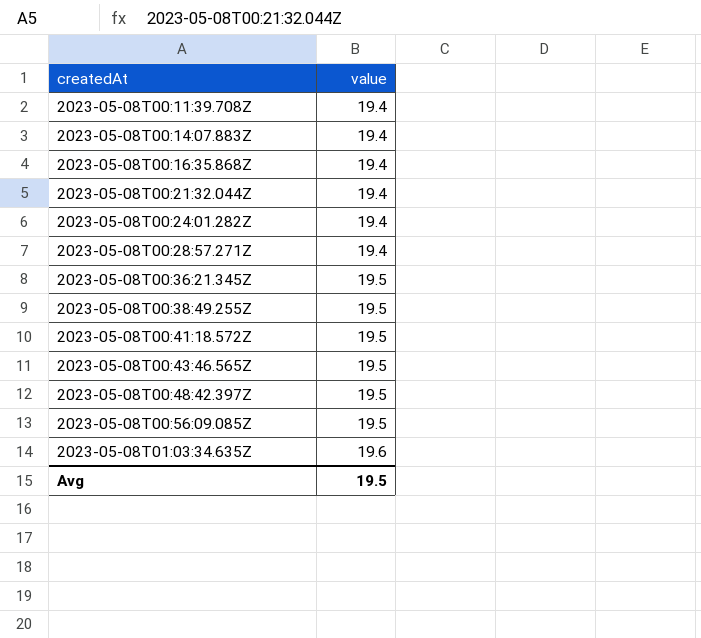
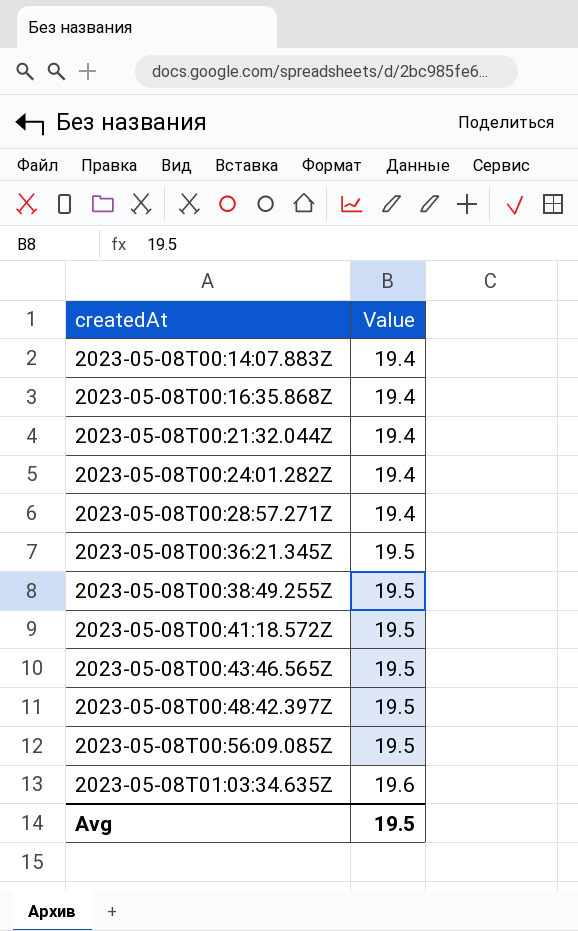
column name: value -> Value
row 2023-05-08T00:11:39.708Z: 19.4 -> none

